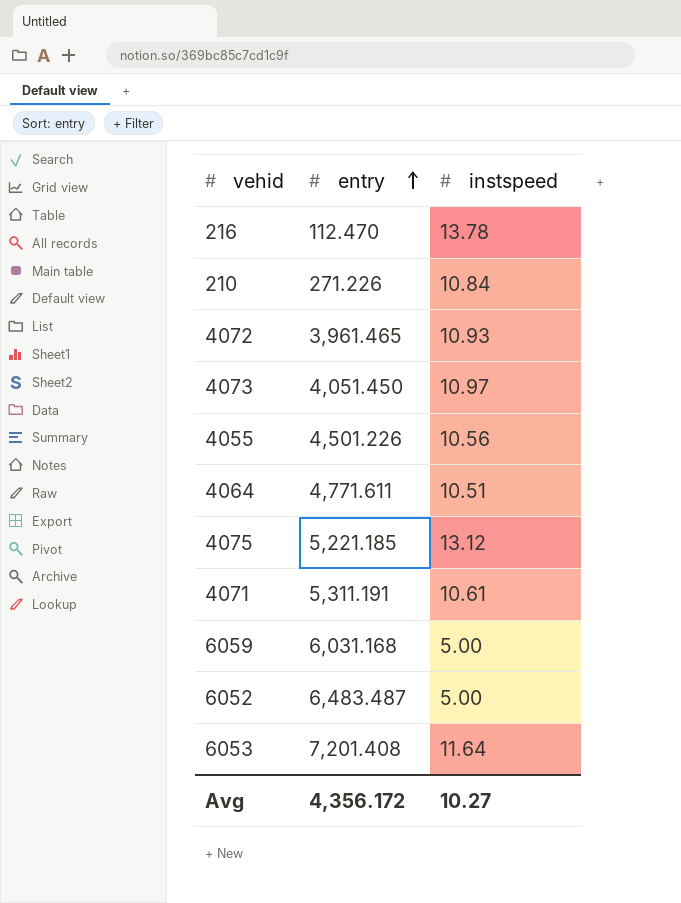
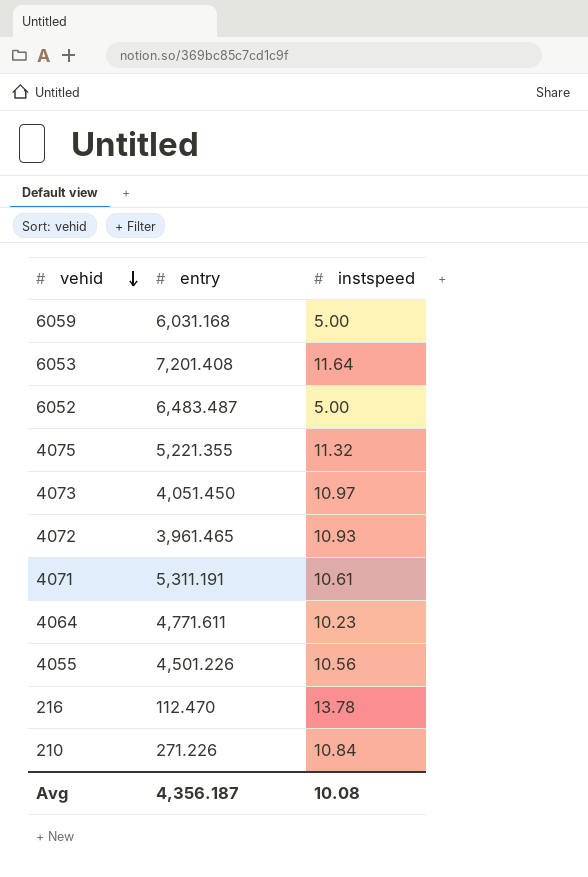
row order: entry ascending -> vehid descending
4075 | entry: 5,221.185 -> 5,221.355
4075 | instspeed: 13.12 -> 11.32
4064 | instspeed: 10.51 -> 10.23
Avg | entry: 4,356.172 -> 4,356.187
Avg | instspeed: 10.27 -> 10.08

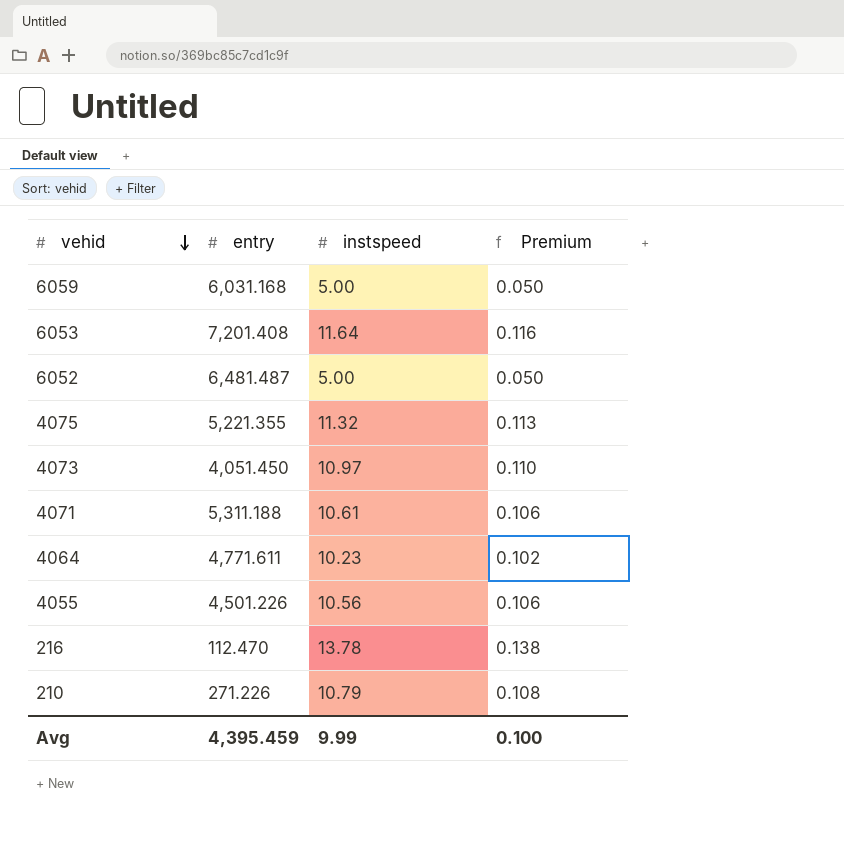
column Premium | formula: none -> [instspeed] * 0.01
row 4072: 3,961.465 | 10.93 -> none
6052 | entry: 6,483.487 -> 6,481.487
4071 | entry: 5,311.191 -> 5,311.188
210 | instspeed: 10.84 -> 10.79
Avg | entry: 4,356.187 -> 4,395.459
Avg | instspeed: 10.08 -> 9.99

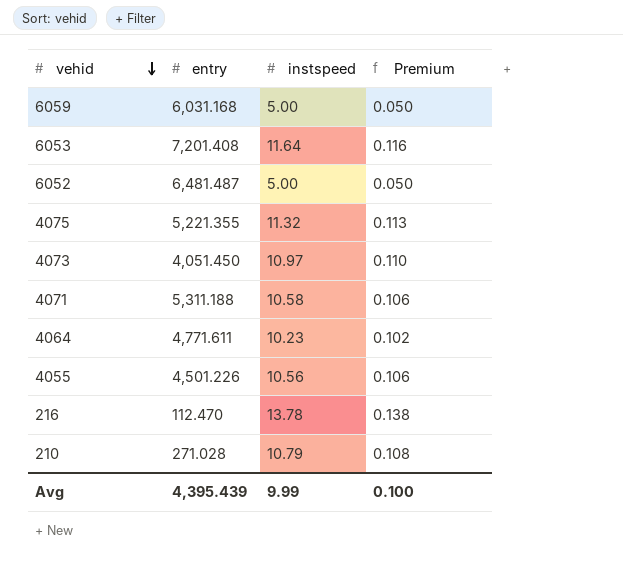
4071 | instspeed: 10.61 -> 10.58
210 | entry: 271.226 -> 271.028
Avg | entry: 4,395.459 -> 4,395.439

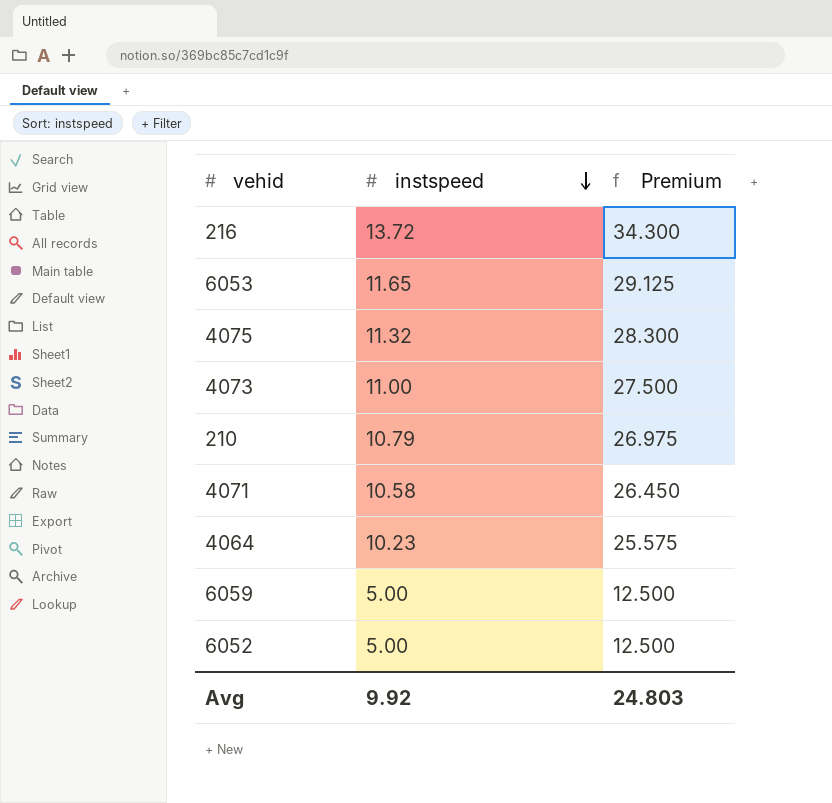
row order: vehid descending -> instspeed descending
column entry | position: 2 -> none
column Premium | formula: [instspeed] * 0.01 -> [instspeed] * 2.5
row 4055: 4,501.226 | 10.56 | 0.106 -> none
216 | instspeed: 13.78 -> 13.72
6053 | instspeed: 11.64 -> 11.65
4073 | instspeed: 10.97 -> 11.00
Avg | instspeed: 9.99 -> 9.92
Avg | Premium: 0.100 -> 24.803

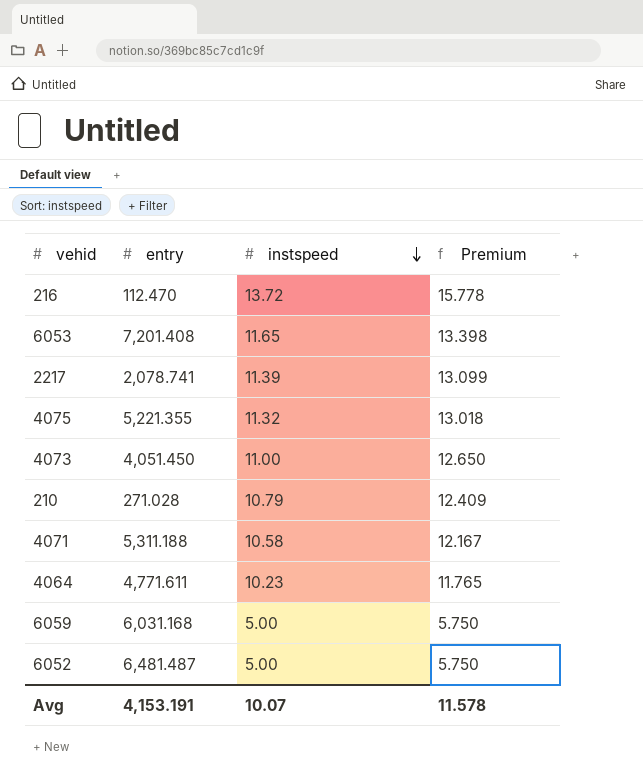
column entry | position: none -> 2
column Premium | formula: [instspeed] * 2.5 -> [instspeed] * 1.15
row 2217: none -> 2,078.741 | 11.39 | 13.099
Avg | instspeed: 9.92 -> 10.07
Avg | Premium: 24.803 -> 11.578

